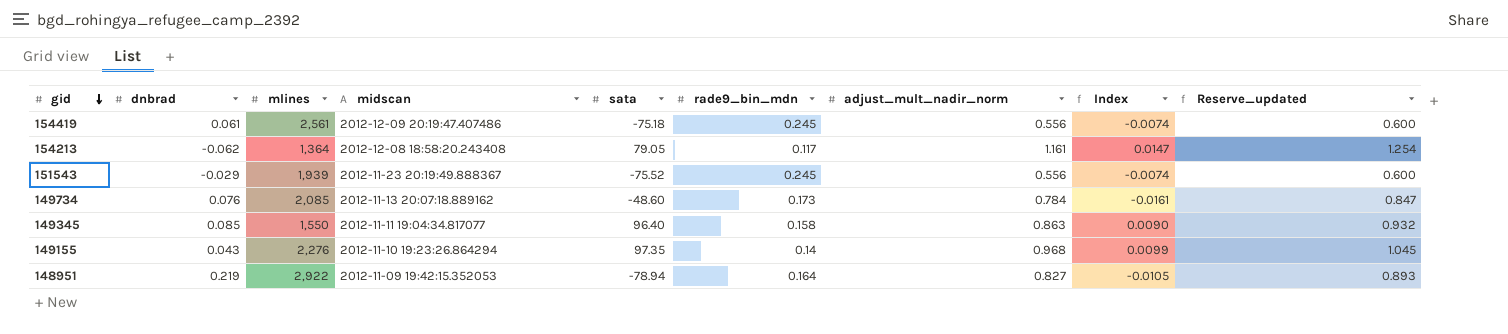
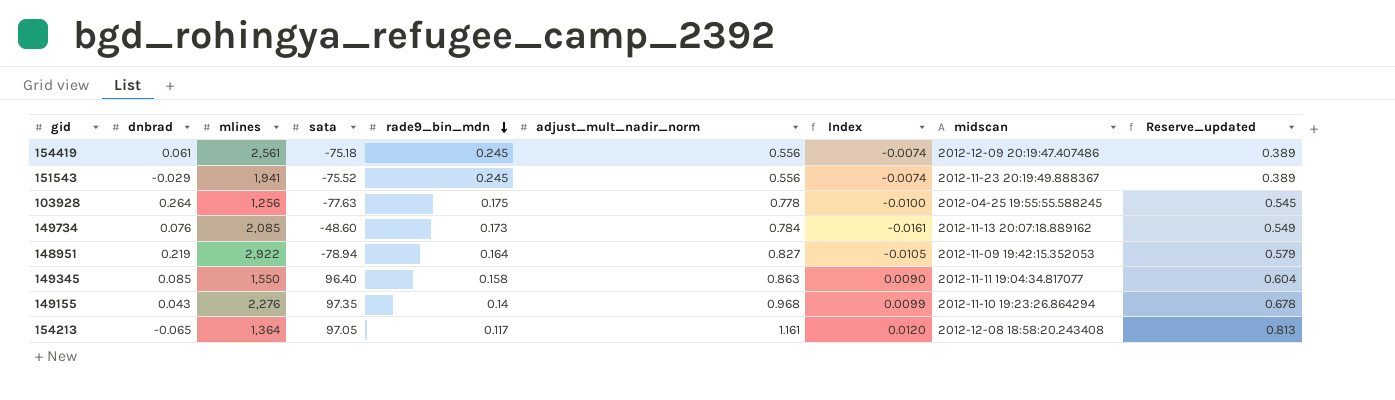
row order: gid descending -> rade9_bin_mdn descending
column midscan | position: 4 -> 8
column Reserve_updated | formula: [adjust_mult_nadir_norm] * 1.08 -> [adjust_mult_nadir_norm] * 0.7
151543 | mlines: 1,939 -> 1,941
row 103928: none -> 0.264 | 1,256 | -77.63 | 0.175 | 0.778 | -0.0100 | 2012-04-25 19:55:55.588245 | 0.545
154213 | dnbrad: -0.062 -> -0.065
154213 | sata: 79.05 -> 97.05
154213 | Index: 0.0147 -> 0.0120

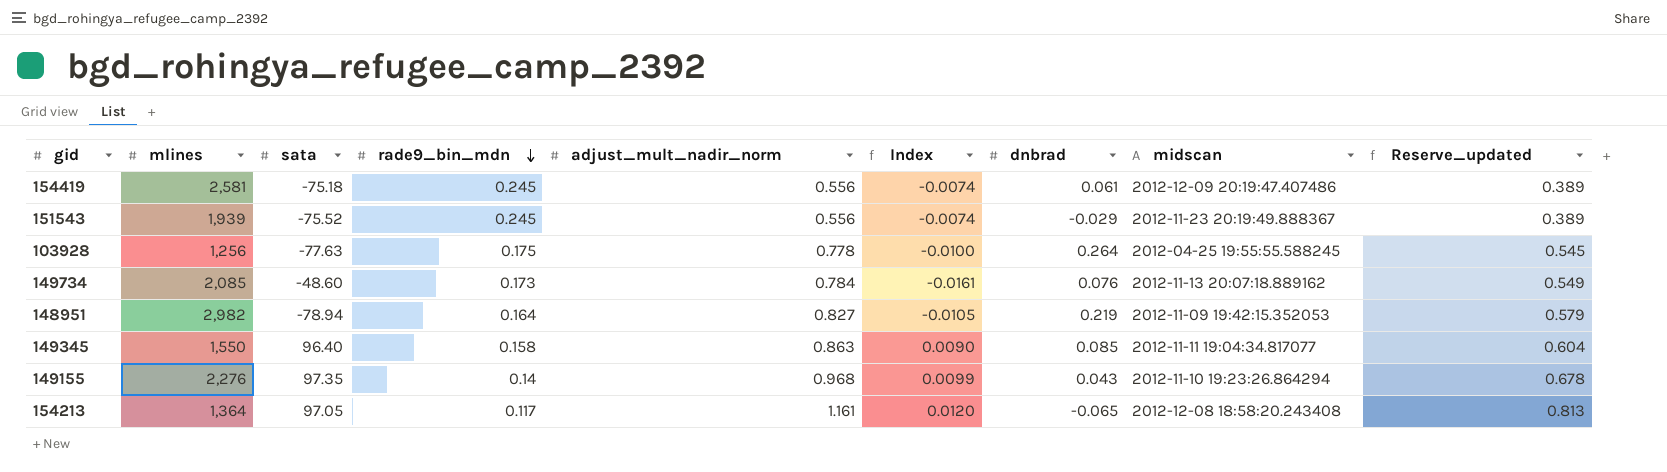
column dnbrad | position: 2 -> 7
154419 | mlines: 2,561 -> 2,581
151543 | mlines: 1,941 -> 1,939
148951 | mlines: 2,922 -> 2,982

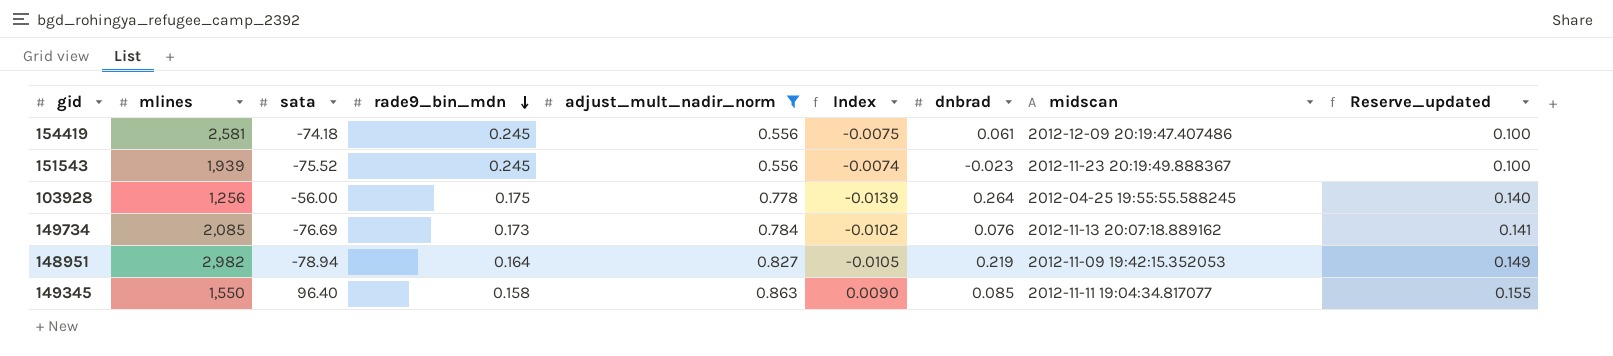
filter: none -> adjust_mult_nadir_norm <= 0.863
column Reserve_updated | formula: [adjust_mult_nadir_norm] * 0.7 -> [adjust_mult_nadir_norm] * 0.18
154419 | sata: -75.18 -> -74.18
154419 | Index: -0.0074 -> -0.0075
151543 | dnbrad: -0.029 -> -0.023
103928 | sata: -77.63 -> -56.00
103928 | Index: -0.0100 -> -0.0139
149734 | sata: -48.60 -> -76.69
149734 | Index: -0.0161 -> -0.0102

